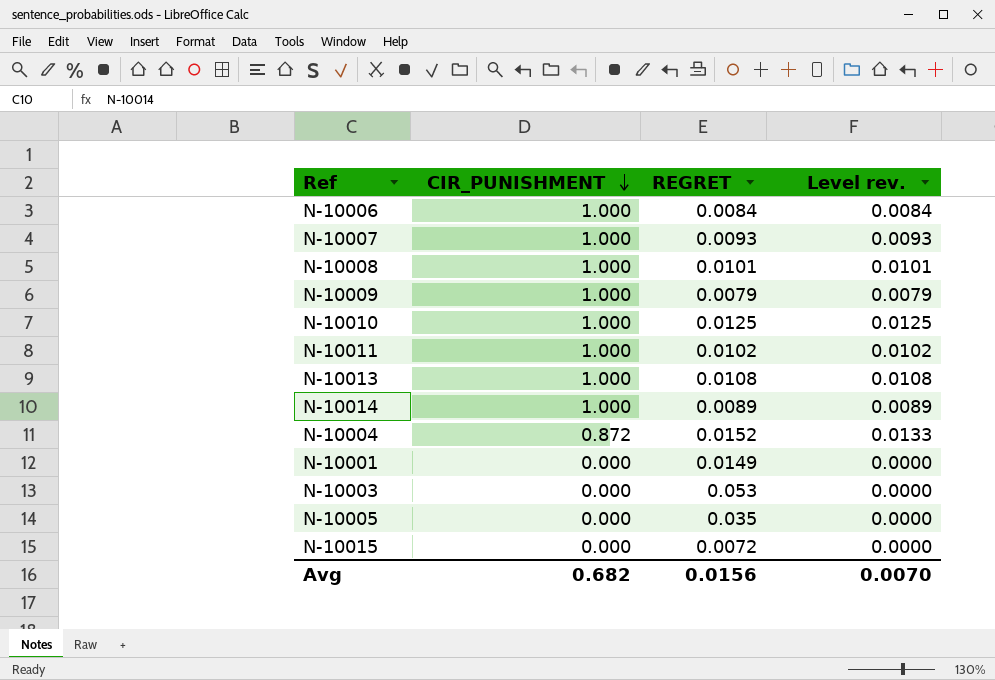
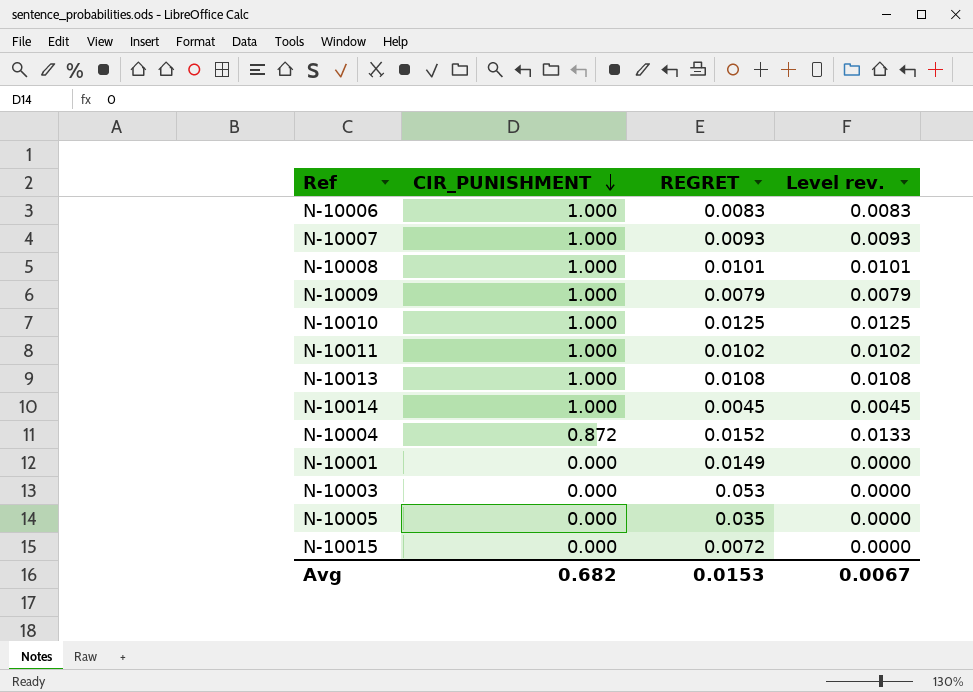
N-10006 | REGRET: 0.0084 -> 0.0083
N-10006 | Level rev.: 0.0084 -> 0.0083
N-10014 | REGRET: 0.0089 -> 0.0045
N-10014 | Level rev.: 0.0089 -> 0.0045
Avg | REGRET: 0.0156 -> 0.0153
Avg | Level rev.: 0.0070 -> 0.0067

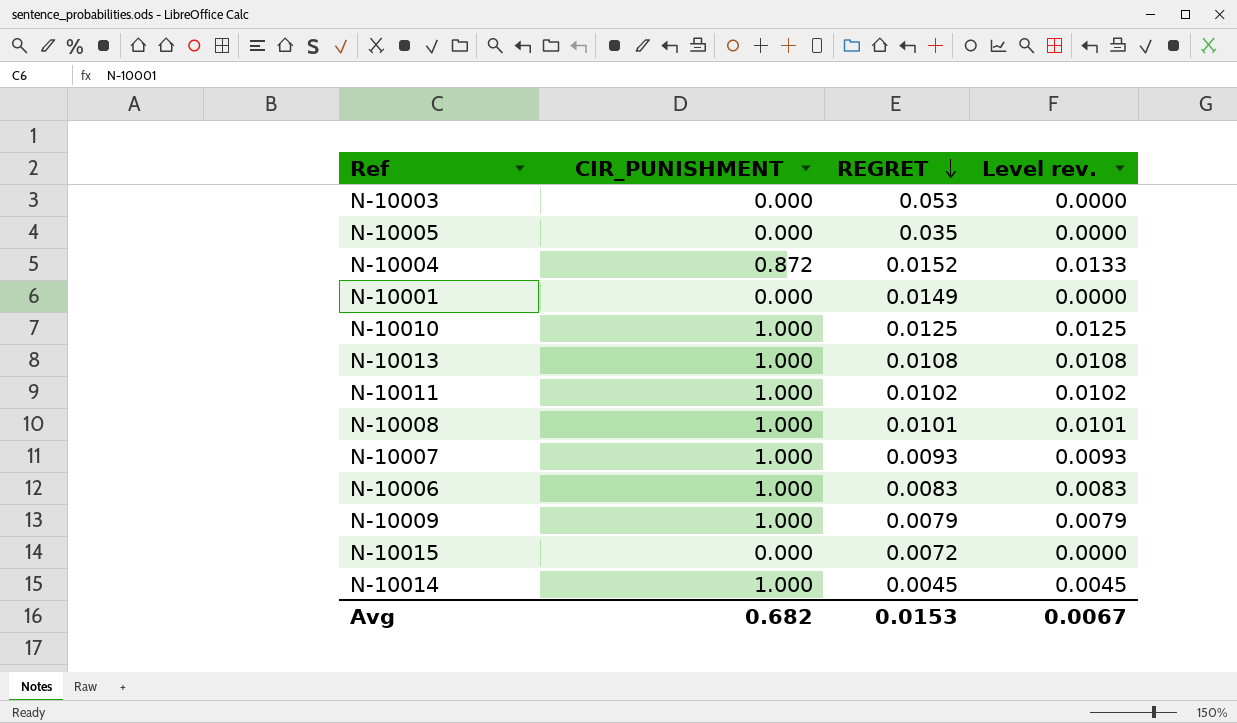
row order: CIR_PUNISHMENT descending -> REGRET descending

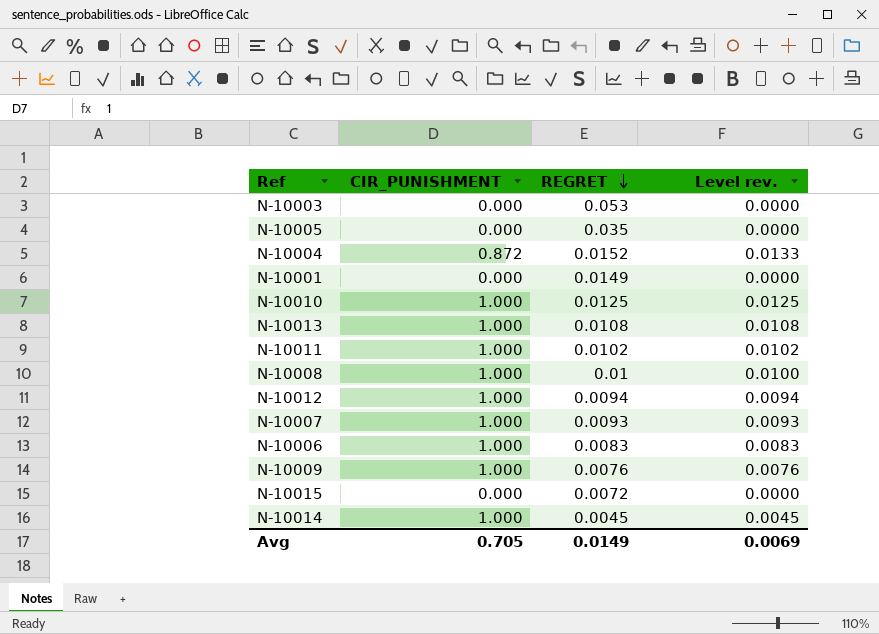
N-10008 | REGRET: 0.0101 -> 0.01
N-10008 | Level rev.: 0.0101 -> 0.0100
row N-10012: none -> 1.000 | 0.0094 | 0.0094
N-10009 | REGRET: 0.0079 -> 0.0076
N-10009 | Level rev.: 0.0079 -> 0.0076
Avg | CIR_PUNISHMENT: 0.682 -> 0.705
Avg | REGRET: 0.0153 -> 0.0149
Avg | Level rev.: 0.0067 -> 0.0069

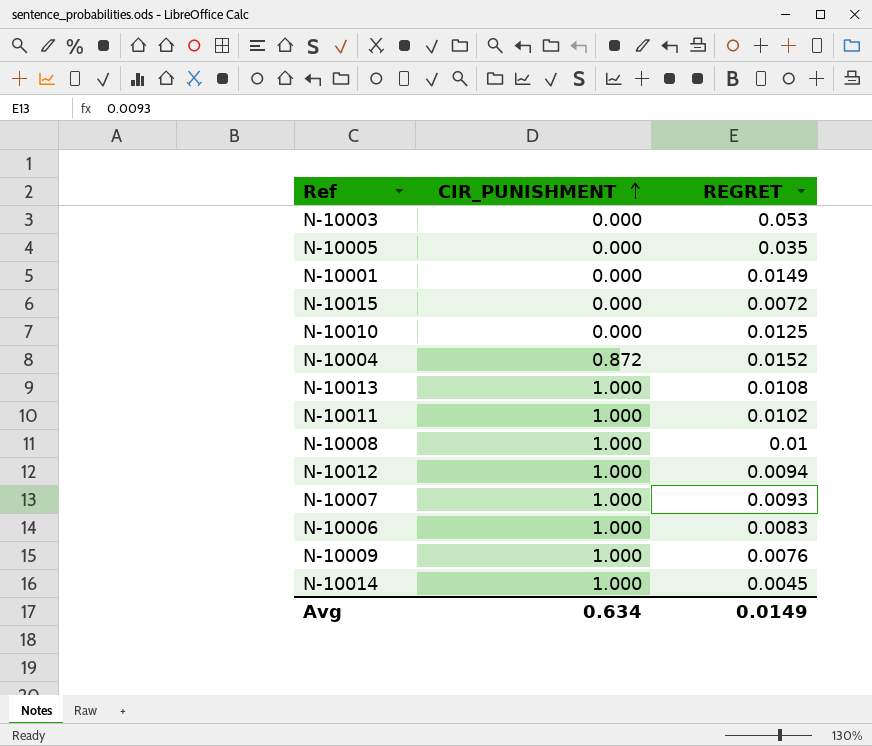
row order: REGRET descending -> CIR_PUNISHMENT ascending
column Level rev. | formula: [CIR_PUNISHMENT] * [REGRET] -> none
N-10010 | CIR_PUNISHMENT: 1.000 -> 0.000
Avg | CIR_PUNISHMENT: 0.705 -> 0.634

